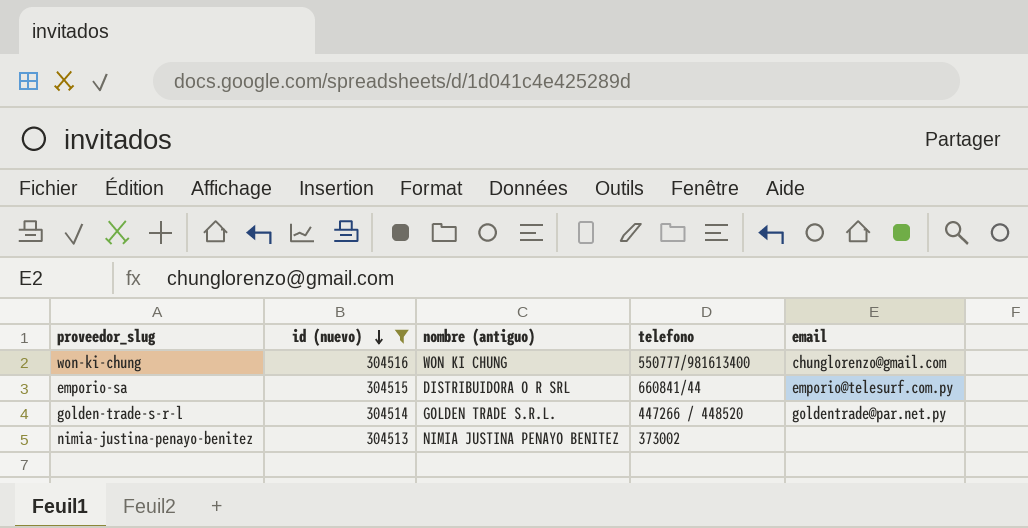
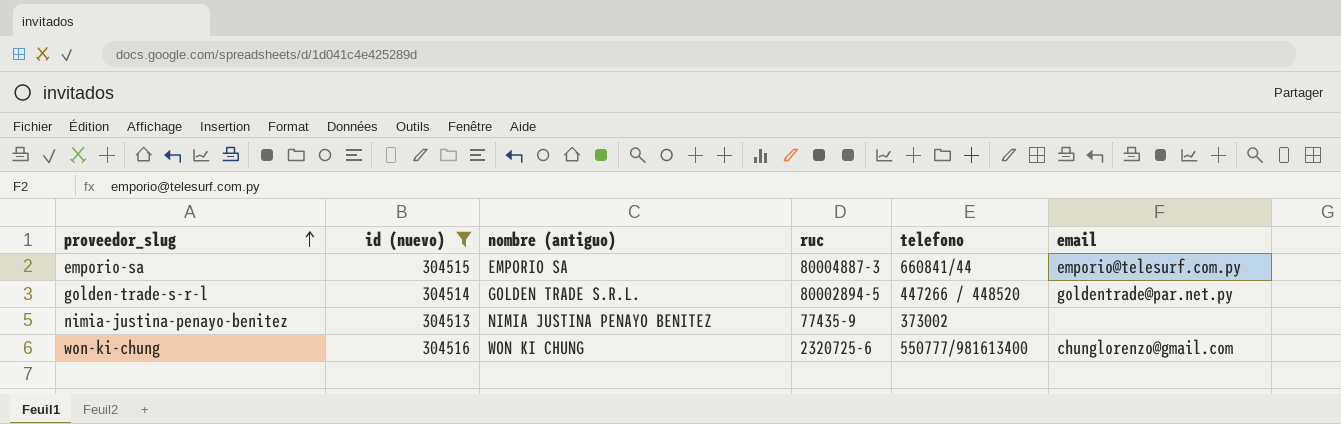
row order: id (nuevo) descending -> proveedor_slug ascending
column ruc | position: none -> 4
emporio-sa | nombre (antiguo): DISTRIBUIDORA O R SRL -> EMPORIO SA

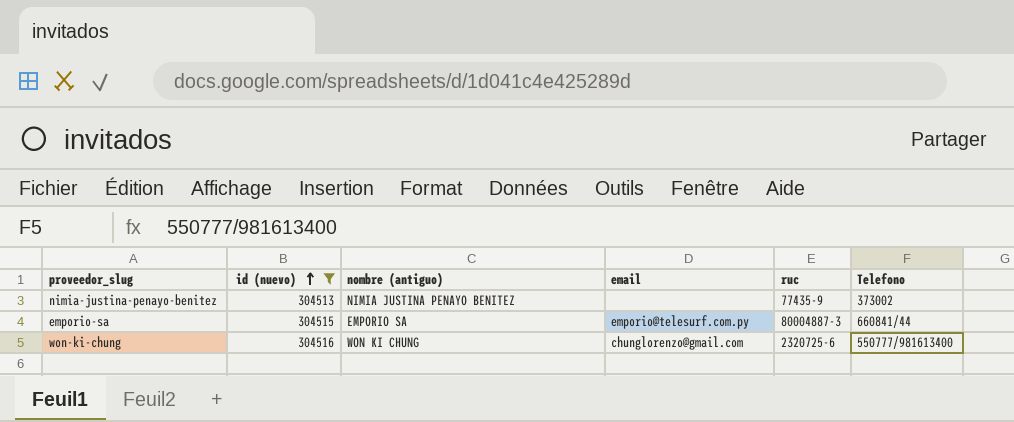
row order: proveedor_slug ascending -> id (nuevo) ascending
column email | position: 6 -> 4
column name: telefono -> Telefono
row golden-trade-s-r-l: 304514 | GOLDEN TRADE S.R.L. | 80002894-5 | 447266 / 448520 | goldentrade@par.net.py -> none

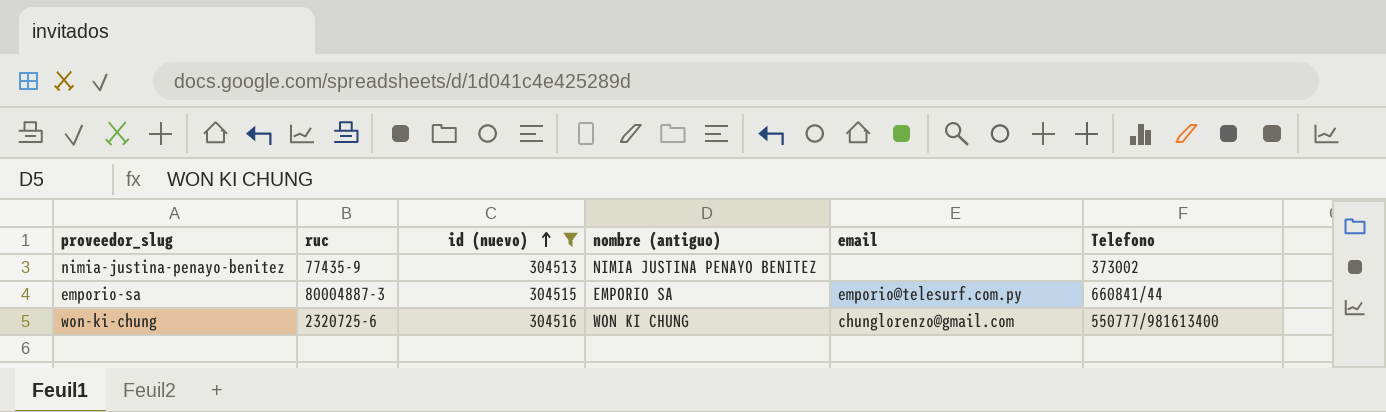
column ruc | position: 5 -> 2

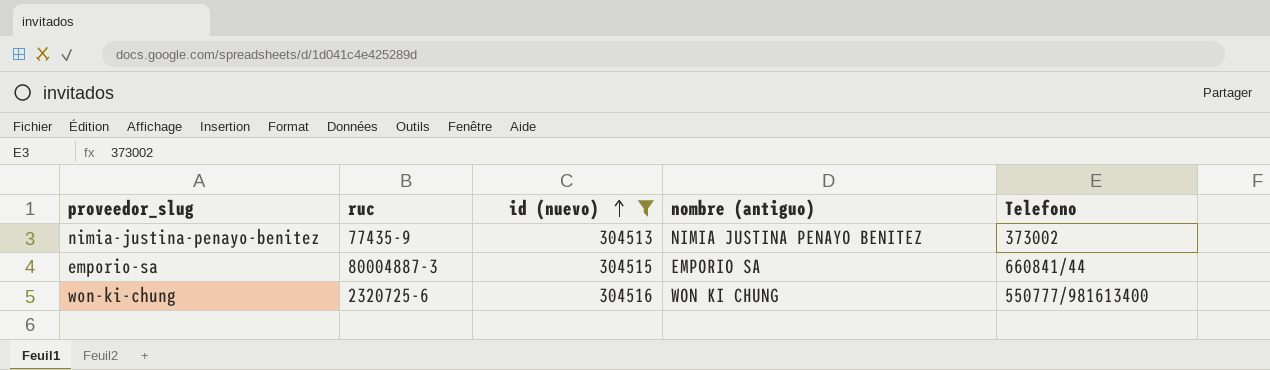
column email | position: 5 -> none

